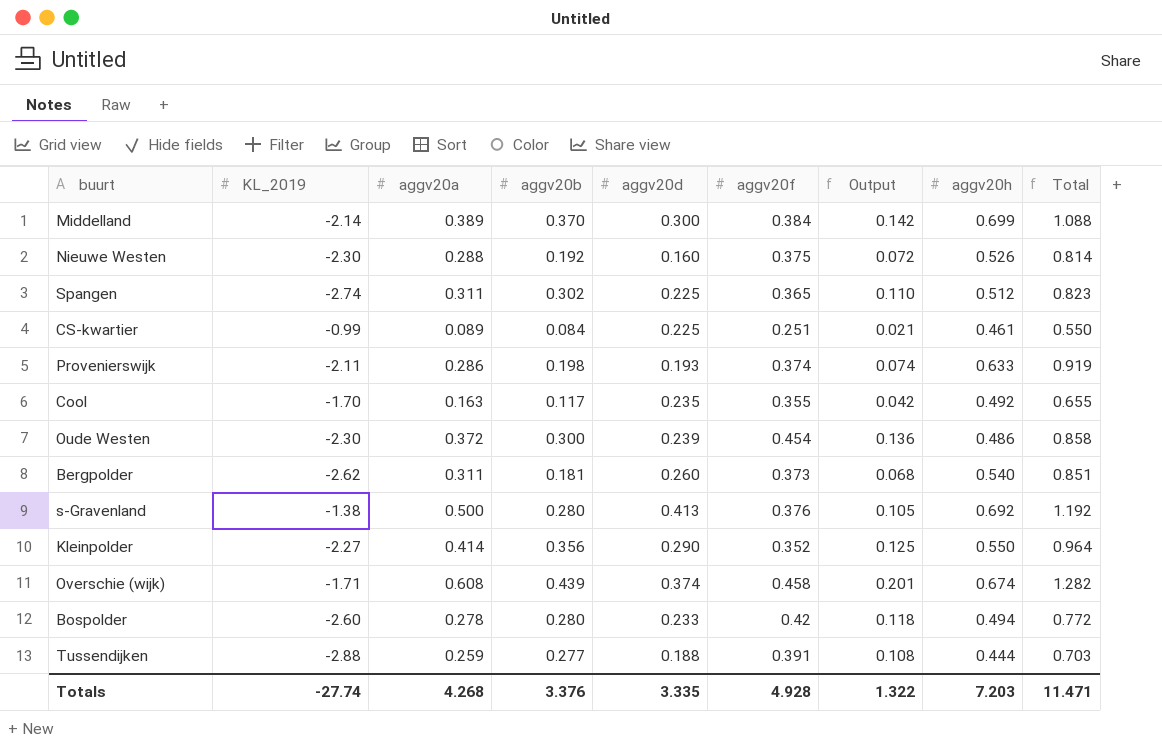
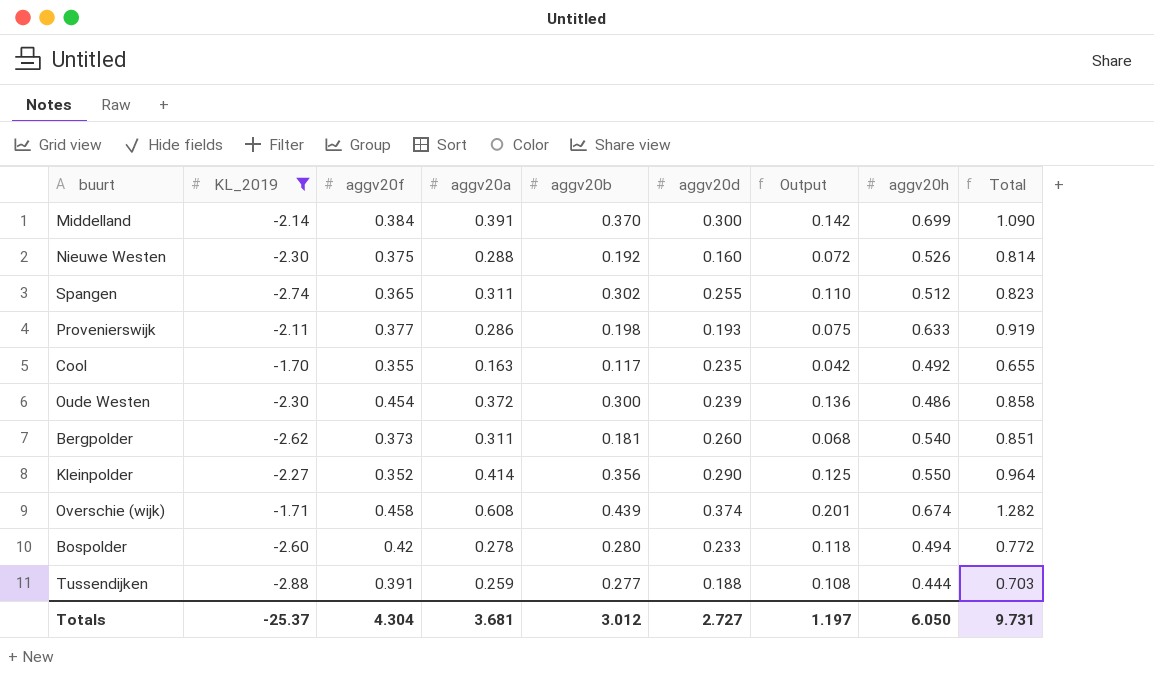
filter: none -> KL_2019 <= -1.70
column aggv20f | position: 6 -> 3
Middelland | aggv20a: 0.389 -> 0.391
Middelland | Total: 1.088 -> 1.090
Spangen | aggv20d: 0.225 -> 0.255
Provenierswijk | aggv20f: 0.374 -> 0.377
Provenierswijk | Output: 0.074 -> 0.075
Totals | KL_2019: -27.74 -> -25.37
Totals | aggv20f: 4.928 -> 4.304
Totals | aggv20a: 4.268 -> 3.681
Totals | aggv20b: 3.376 -> 3.012
Totals | aggv20d: 3.335 -> 2.727
Totals | Output: 1.322 -> 1.197
Totals | aggv20h: 7.203 -> 6.050
Totals | Total: 11.471 -> 9.731

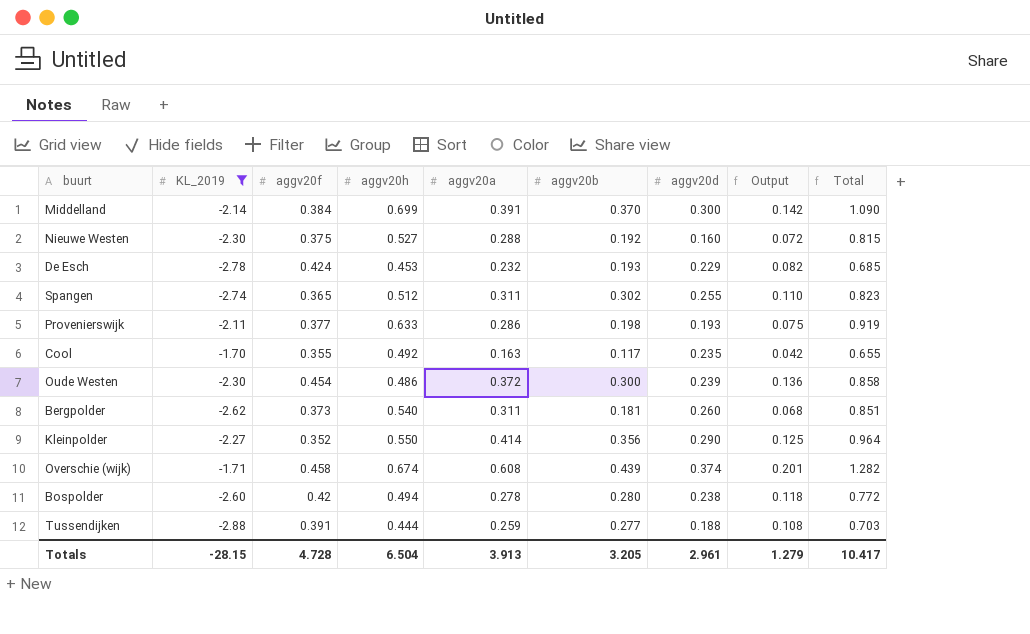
column aggv20h | position: 8 -> 4
Nieuwe Westen | aggv20h: 0.526 -> 0.527
Nieuwe Westen | Total: 0.814 -> 0.815
row De Esch: none -> -2.78 | 0.424 | 0.453 | 0.232 | 0.193 | 0.229 | 0.082 | 0.685
Bospolder | aggv20d: 0.233 -> 0.238
Totals | KL_2019: -25.37 -> -28.15
Totals | aggv20f: 4.304 -> 4.728
Totals | aggv20h: 6.050 -> 6.504
Totals | aggv20a: 3.681 -> 3.913
Totals | aggv20b: 3.012 -> 3.205
Totals | aggv20d: 2.727 -> 2.961
Totals | Output: 1.197 -> 1.279
Totals | Total: 9.731 -> 10.417

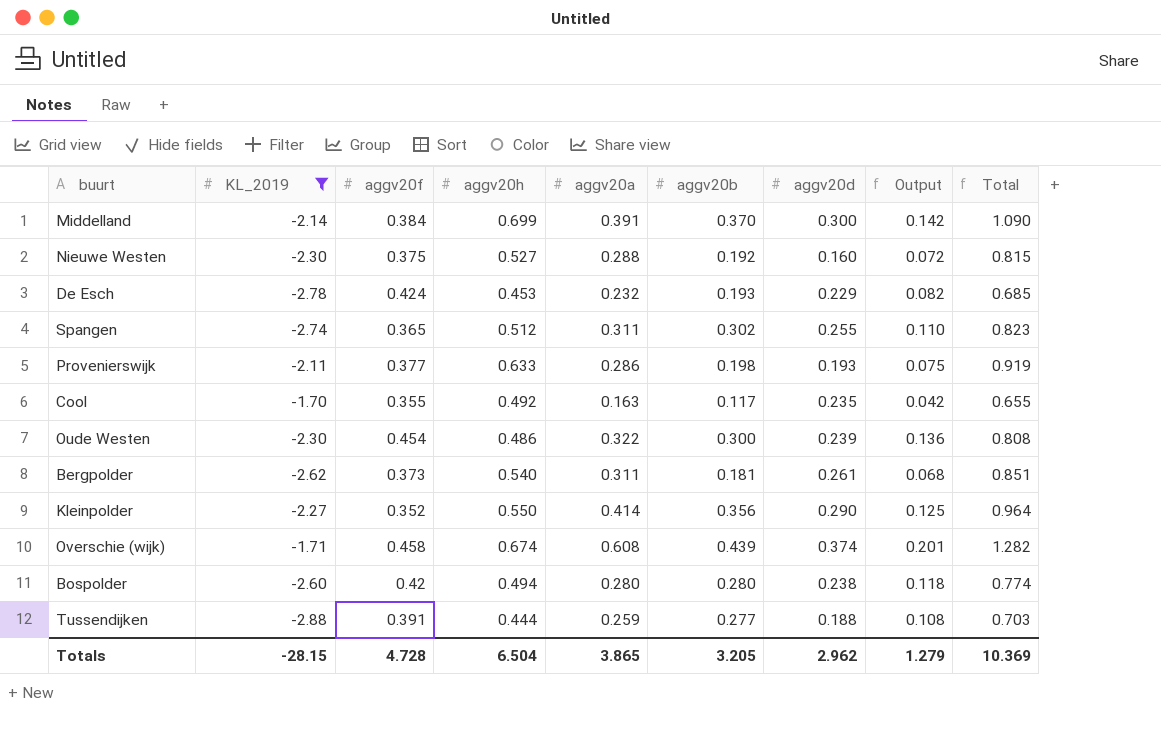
Oude Westen | aggv20a: 0.372 -> 0.322
Oude Westen | Total: 0.858 -> 0.808
Bergpolder | aggv20d: 0.260 -> 0.261
Bospolder | aggv20a: 0.278 -> 0.280
Bospolder | Total: 0.772 -> 0.774
Totals | aggv20a: 3.913 -> 3.865
Totals | aggv20d: 2.961 -> 2.962
Totals | Total: 10.417 -> 10.369

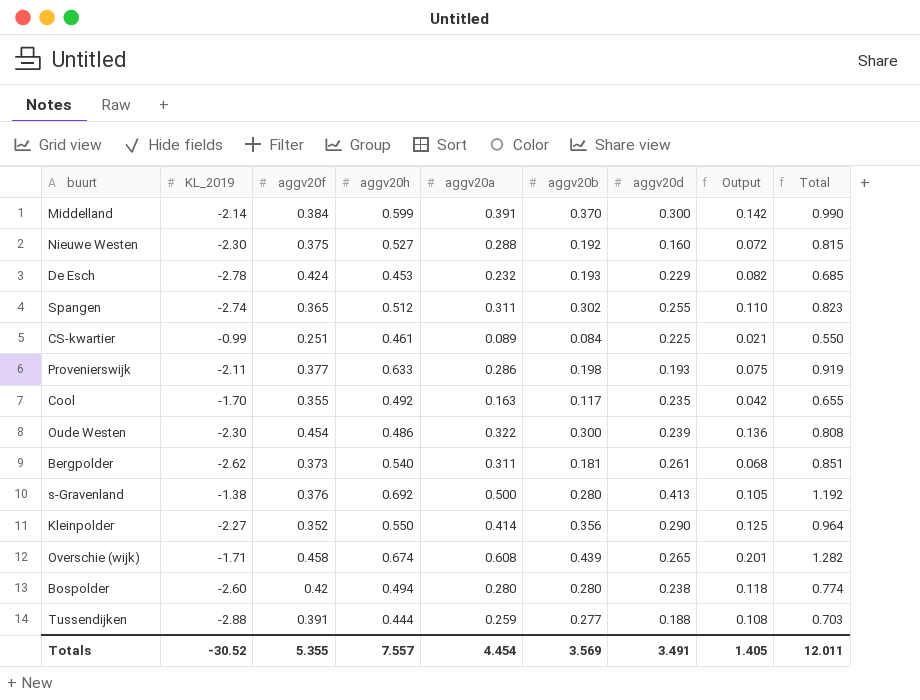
filter: KL_2019 <= -1.70 -> none
Middelland | aggv20h: 0.699 -> 0.599
Middelland | Total: 1.090 -> 0.990
Overschie (wijk) | aggv20d: 0.374 -> 0.265
Totals | KL_2019: -28.15 -> -30.52
Totals | aggv20f: 4.728 -> 5.355
Totals | aggv20h: 6.504 -> 7.557
Totals | aggv20a: 3.865 -> 4.454
Totals | aggv20b: 3.205 -> 3.569
Totals | aggv20d: 2.962 -> 3.491
Totals | Output: 1.279 -> 1.405
Totals | Total: 10.369 -> 12.011

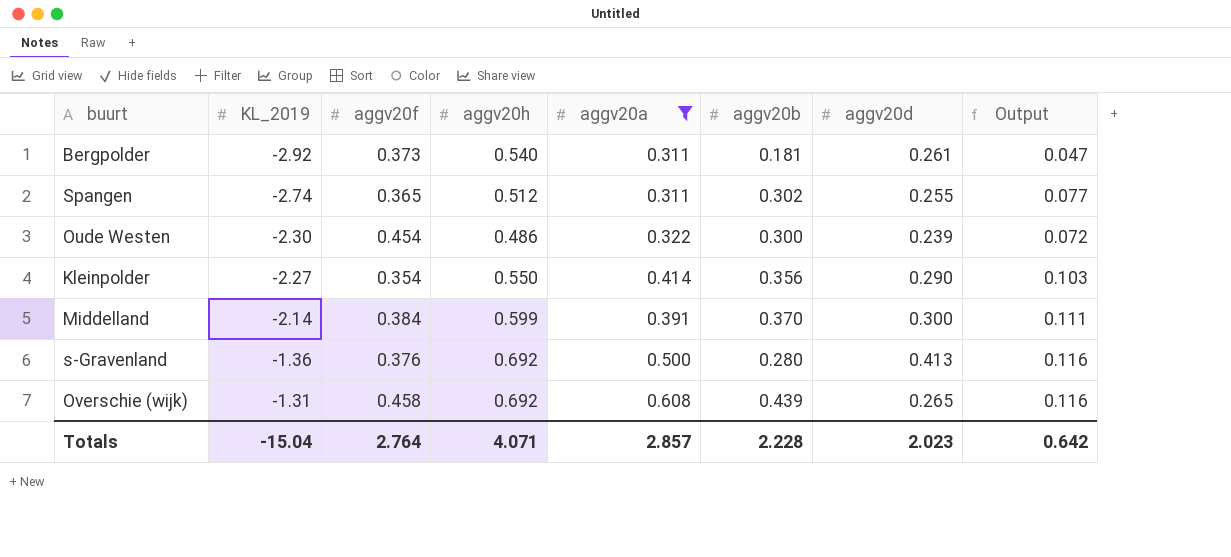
filter: none -> aggv20a >= 0.311
row order: none -> KL_2019 ascending
column Total | formula: [aggv20h] + [aggv20a] -> none
column Output | formula: [aggv20f] * [aggv20b] -> [aggv20b] * [aggv20d]
Bergpolder | KL_2019: -2.62 -> -2.92
Kleinpolder | aggv20f: 0.352 -> 0.354
s-Gravenland | KL_2019: -1.38 -> -1.36
Overschie (wijk) | KL_2019: -1.71 -> -1.31
Overschie (wijk) | aggv20h: 0.674 -> 0.692
Totals | KL_2019: -30.52 -> -15.04
Totals | aggv20f: 5.355 -> 2.764
Totals | aggv20h: 7.557 -> 4.071
Totals | aggv20a: 4.454 -> 2.857
Totals | aggv20b: 3.569 -> 2.228
Totals | aggv20d: 3.491 -> 2.023
Totals | Output: 1.405 -> 0.642

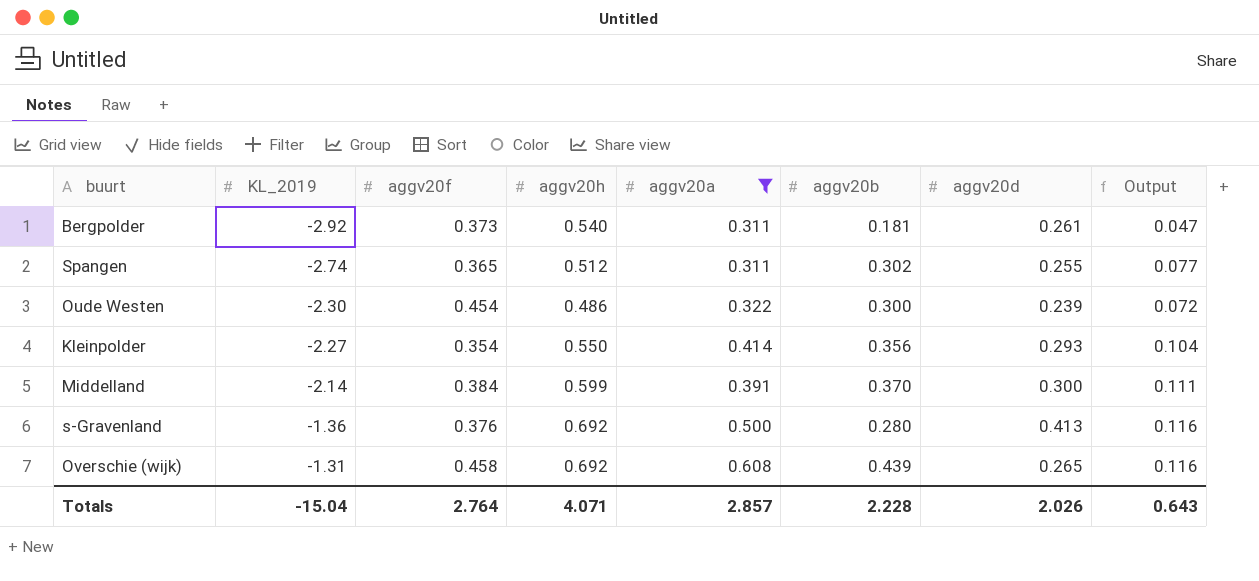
Kleinpolder | aggv20d: 0.290 -> 0.293
Kleinpolder | Output: 0.103 -> 0.104
Totals | aggv20d: 2.023 -> 2.026
Totals | Output: 0.642 -> 0.643

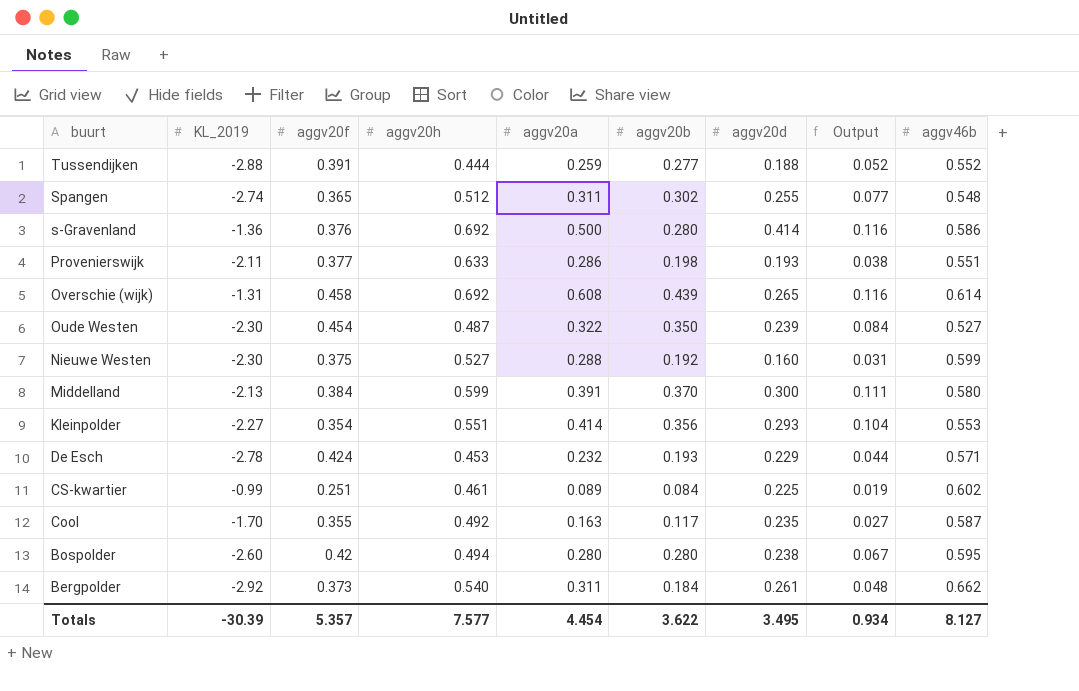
filter: aggv20a >= 0.311 -> none
row order: KL_2019 ascending -> buurt descending
column aggv46b | position: none -> 9
s-Gravenland | aggv20d: 0.413 -> 0.414
Oude Westen | aggv20h: 0.486 -> 0.487
Oude Westen | aggv20b: 0.300 -> 0.350
Oude Westen | Output: 0.072 -> 0.084
Middelland | KL_2019: -2.14 -> -2.13
Kleinpolder | aggv20h: 0.550 -> 0.551
Bergpolder | aggv20b: 0.181 -> 0.184
Bergpolder | Output: 0.047 -> 0.048
Totals | KL_2019: -15.04 -> -30.39
Totals | aggv20f: 2.764 -> 5.357
Totals | aggv20h: 4.071 -> 7.577
Totals | aggv20a: 2.857 -> 4.454
Totals | aggv20b: 2.228 -> 3.622
Totals | aggv20d: 2.026 -> 3.495
Totals | Output: 0.643 -> 0.934

